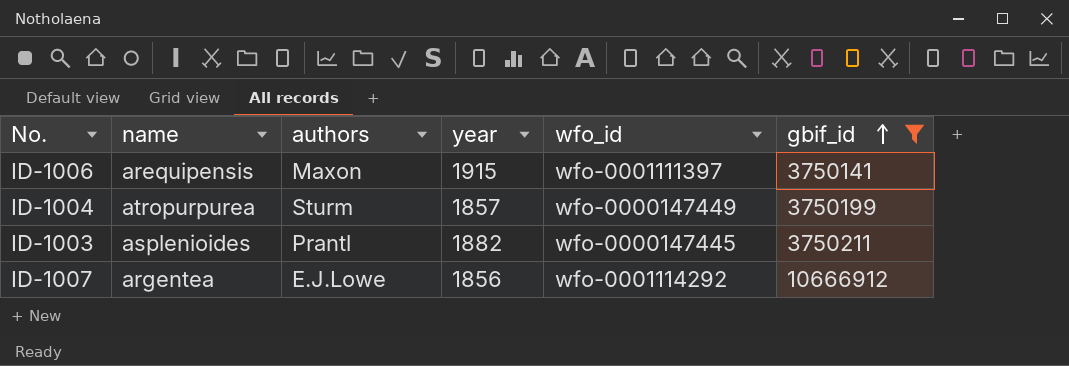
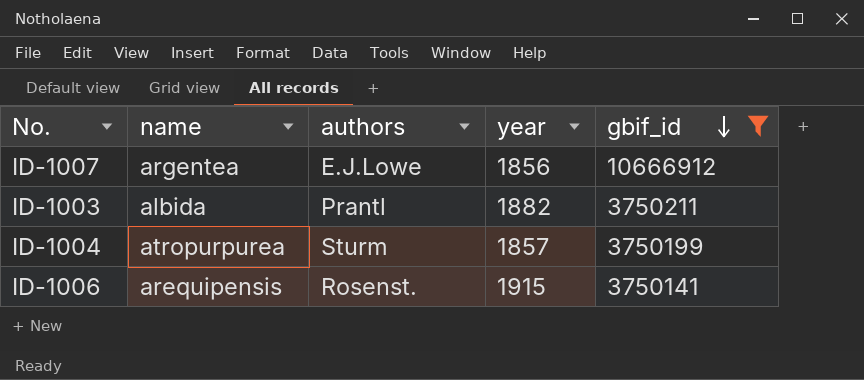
row order: gbif_id ascending -> gbif_id descending
column wfo_id | position: 5 -> none
ID-1003 | name: asplenioides -> albida
ID-1006 | authors: Maxon -> Rosenst.

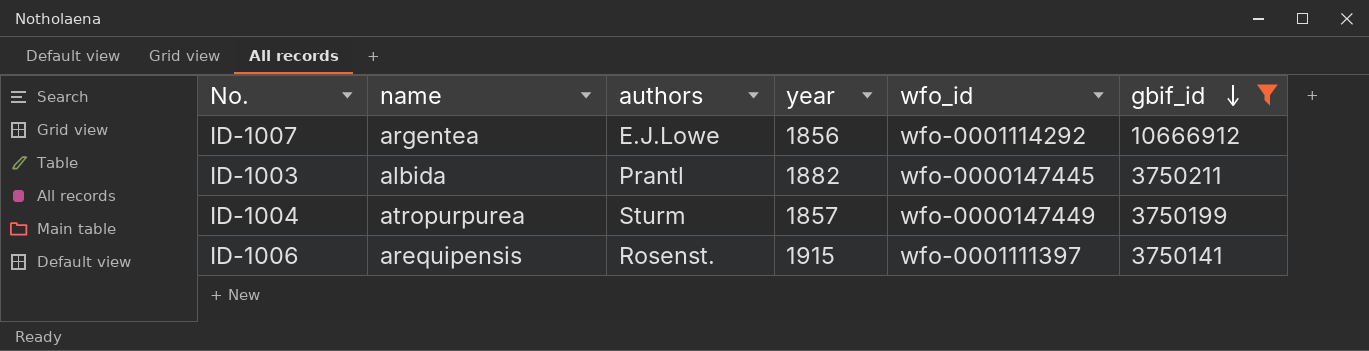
column wfo_id | position: none -> 5

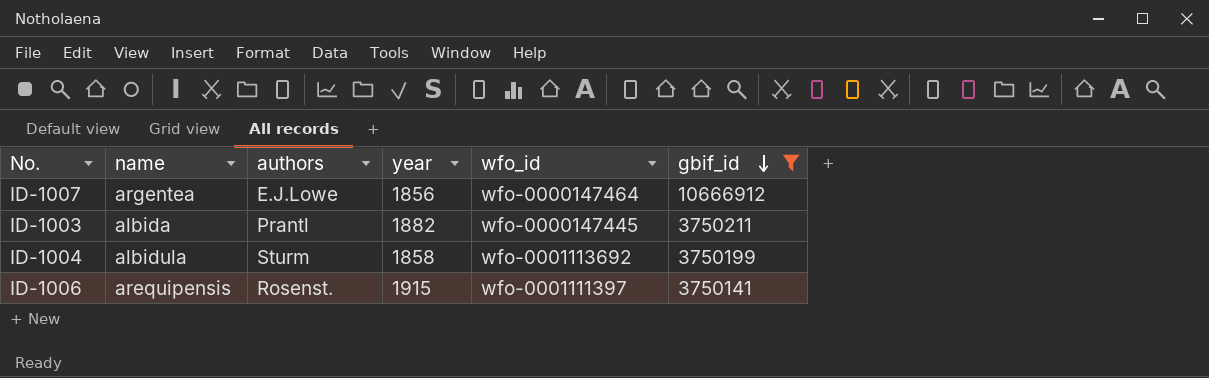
ID-1007 | wfo_id: wfo-0001114292 -> wfo-0000147464
ID-1004 | name: atropurpurea -> albidula
ID-1004 | year: 1857 -> 1858
ID-1004 | wfo_id: wfo-0000147449 -> wfo-0001113692

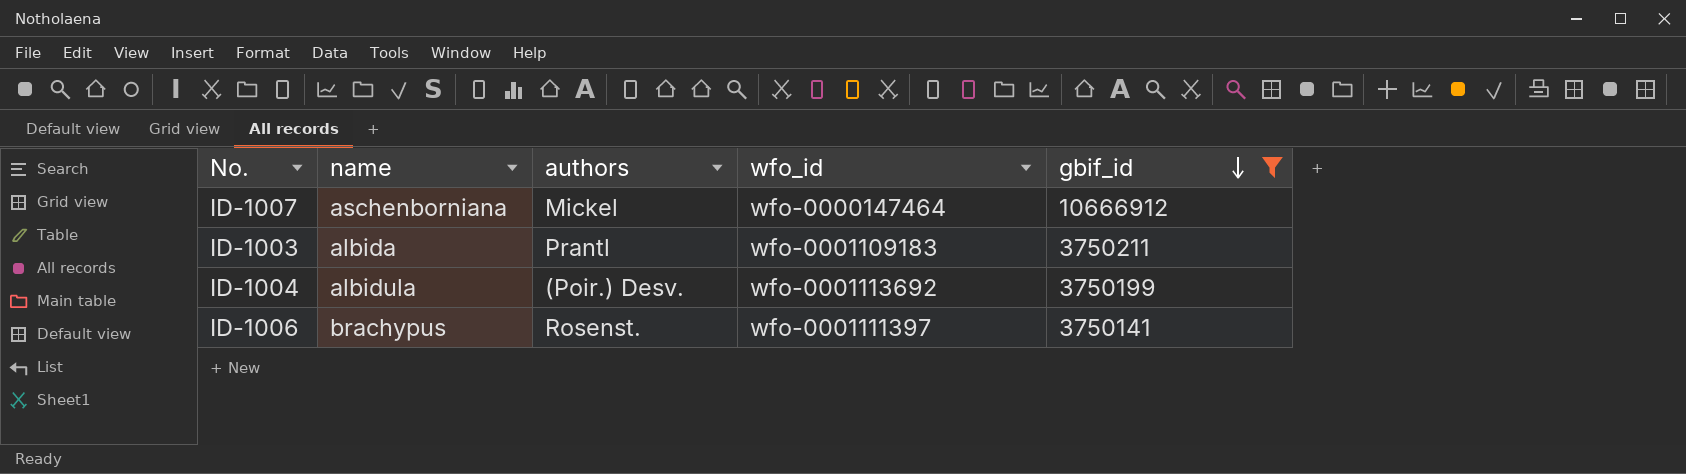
column year | position: 4 -> none
ID-1007 | name: argentea -> aschenborniana
ID-1007 | authors: E.J.Lowe -> Mickel
ID-1003 | wfo_id: wfo-0000147445 -> wfo-0001109183
ID-1004 | authors: Sturm -> (Poir.) Desv.
ID-1006 | name: arequipensis -> brachypus

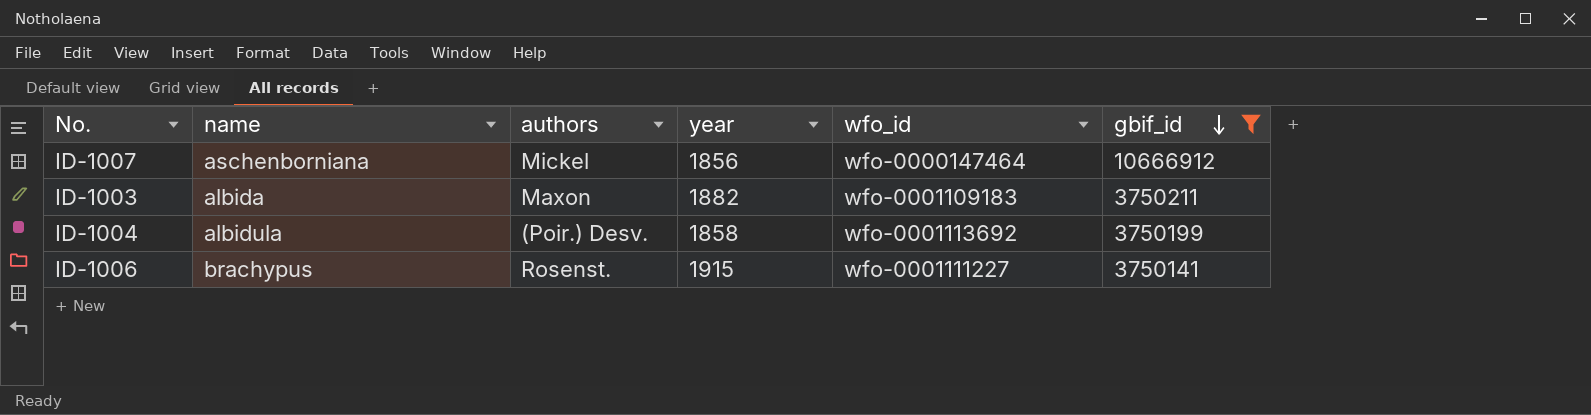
column year | position: none -> 4
ID-1003 | authors: Prantl -> Maxon
ID-1006 | wfo_id: wfo-0001111397 -> wfo-0001111227

